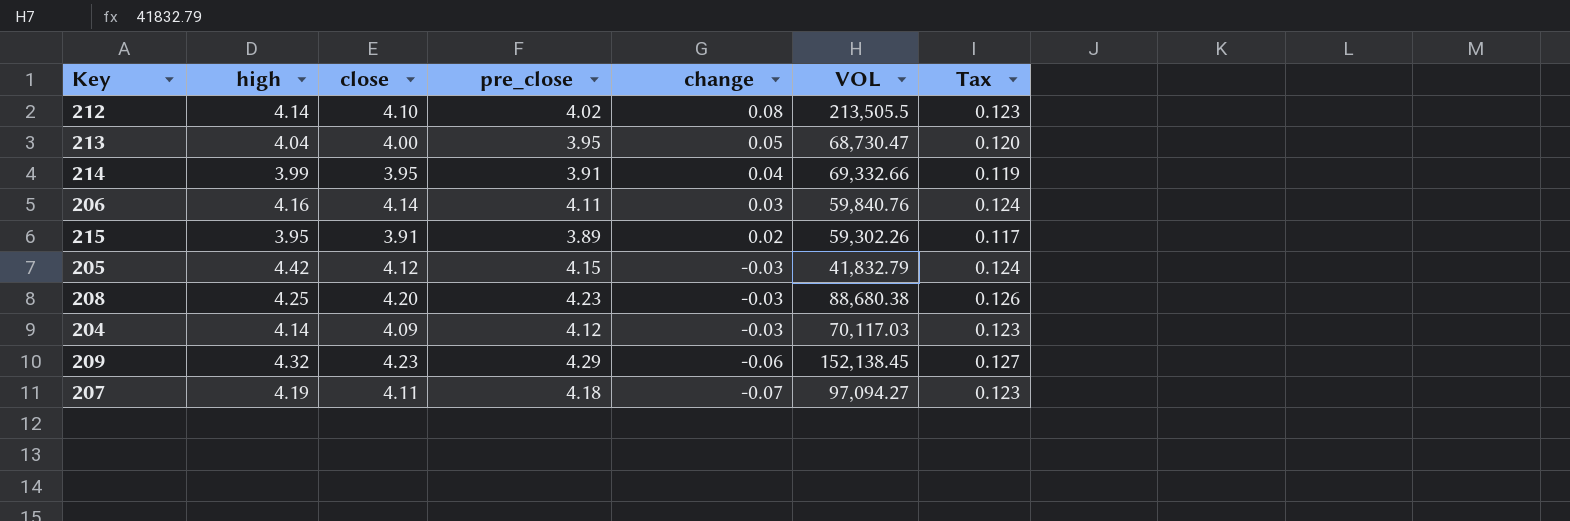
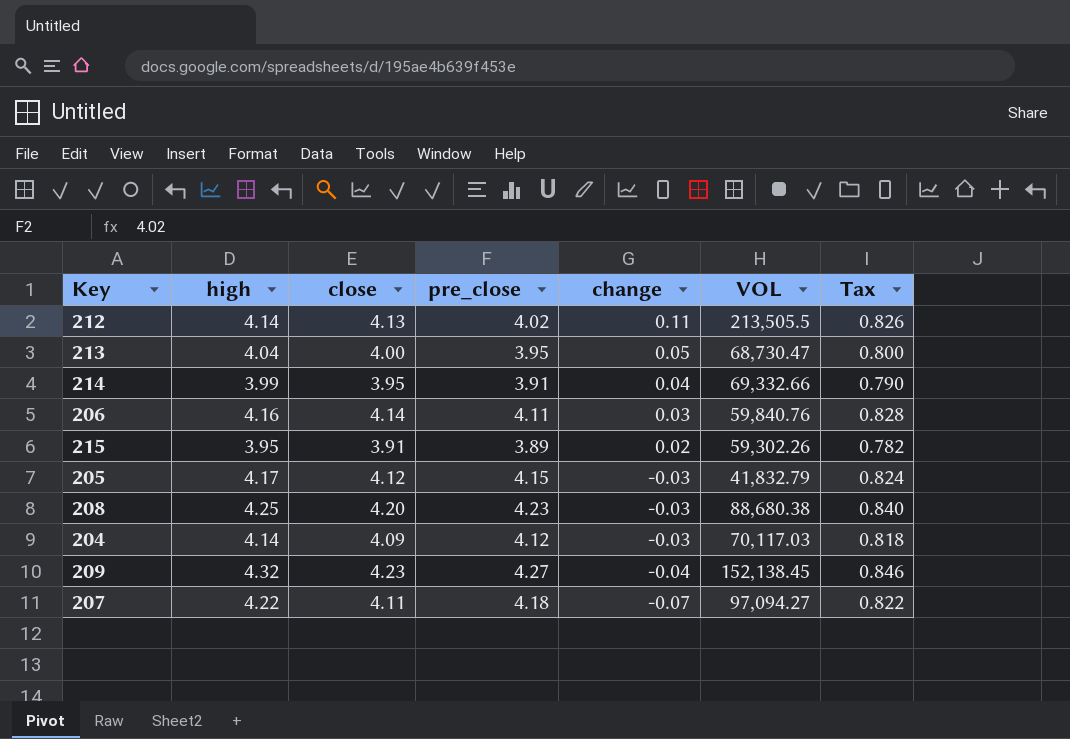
column Tax | formula: [close] * 0.03 -> [close] * 0.2
212 | close: 4.10 -> 4.13
212 | change: 0.08 -> 0.11
205 | high: 4.42 -> 4.17
209 | pre_close: 4.29 -> 4.27
209 | change: -0.06 -> -0.04
207 | high: 4.19 -> 4.22

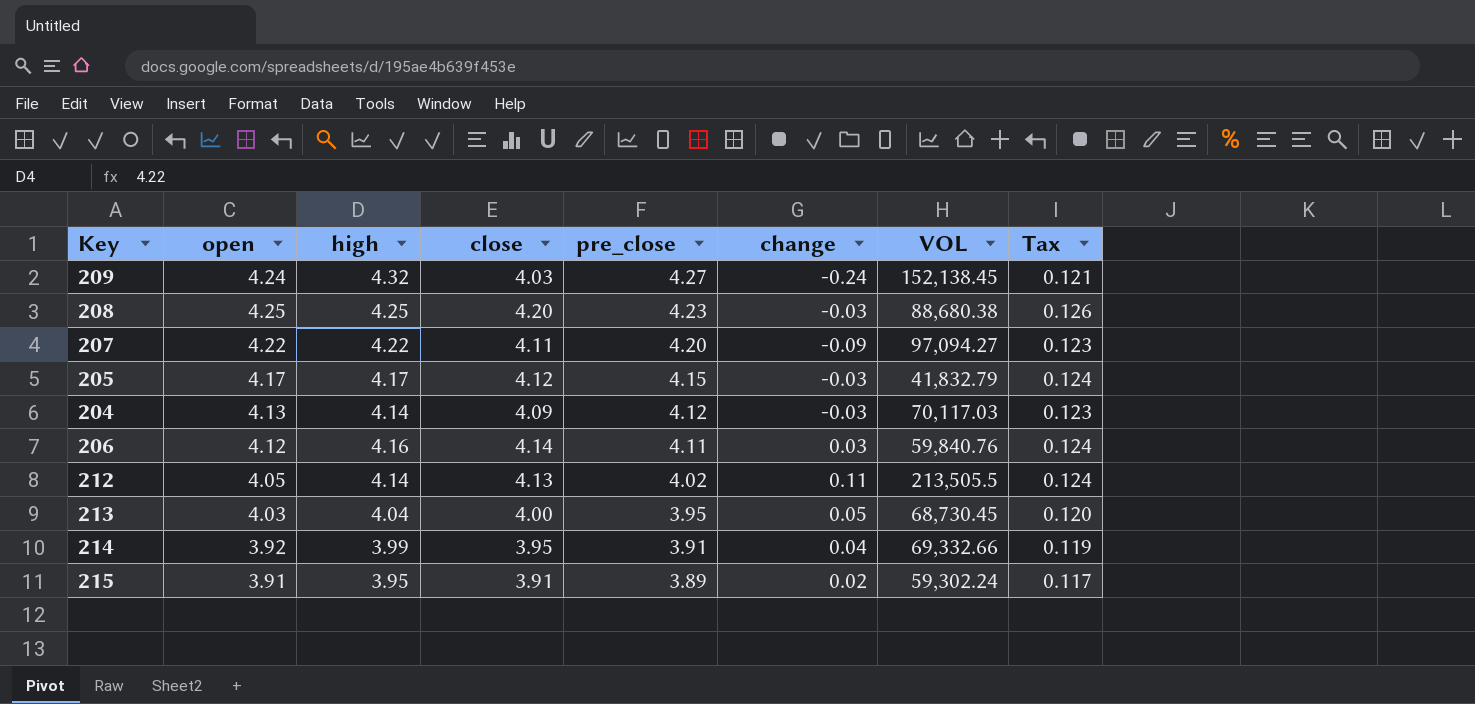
row order: change descending -> pre_close descending
column open | position: none -> 2
column Tax | formula: [close] * 0.2 -> [close] * 0.03
209 | close: 4.23 -> 4.03
209 | change: -0.04 -> -0.24
207 | pre_close: 4.18 -> 4.20
207 | change: -0.07 -> -0.09
213 | VOL: 68,730.47 -> 68,730.45
215 | VOL: 59,302.26 -> 59,302.24

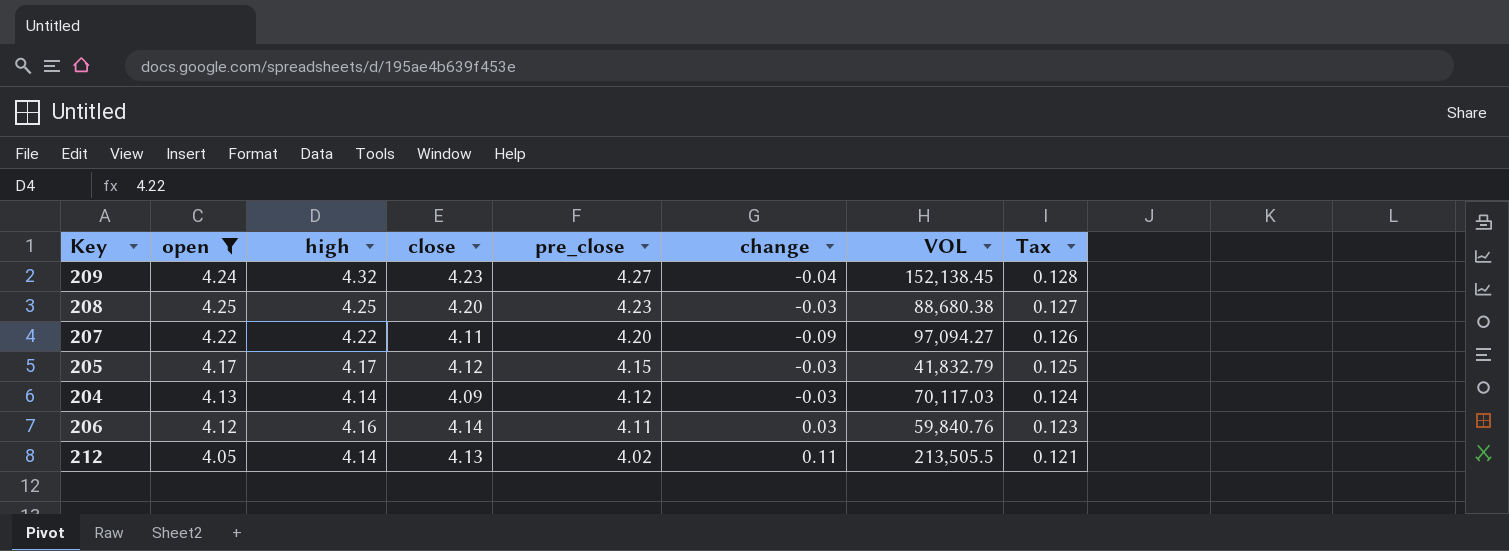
filter: none -> open >= 4.05
column Tax | formula: [close] * 0.03 -> [pre_close] * 0.03
209 | close: 4.03 -> 4.23
209 | change: -0.24 -> -0.04

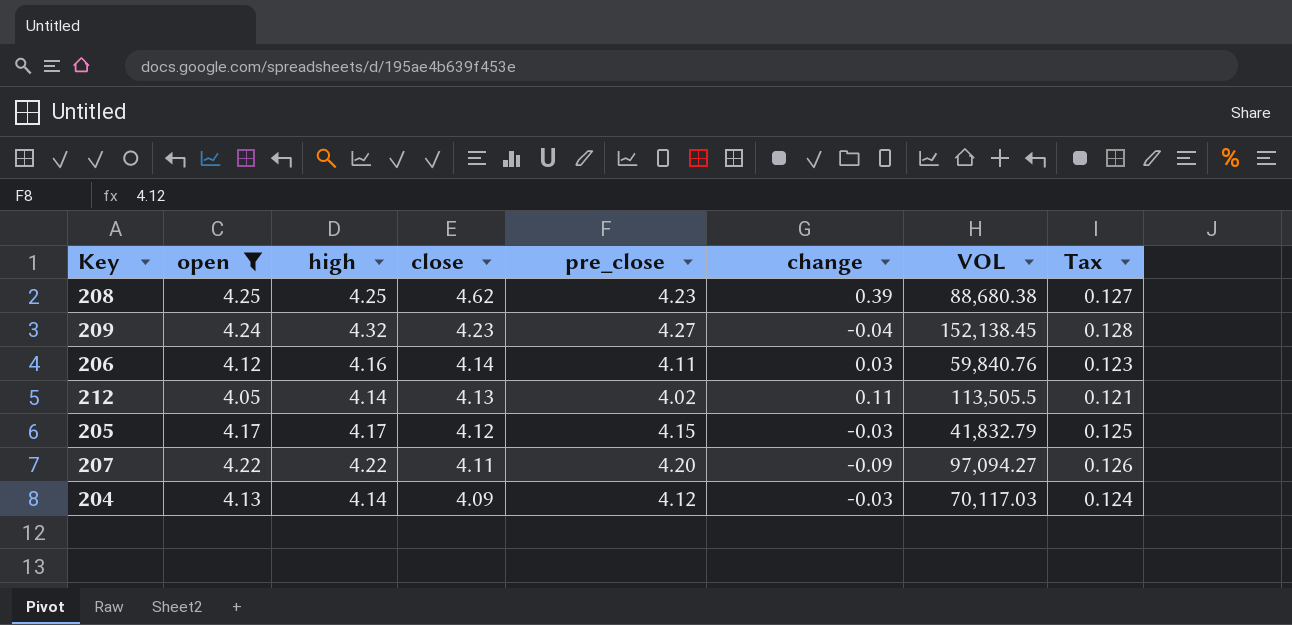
row order: pre_close descending -> close descending
208 | close: 4.20 -> 4.62
208 | change: -0.03 -> 0.39
212 | VOL: 213,505.5 -> 113,505.5

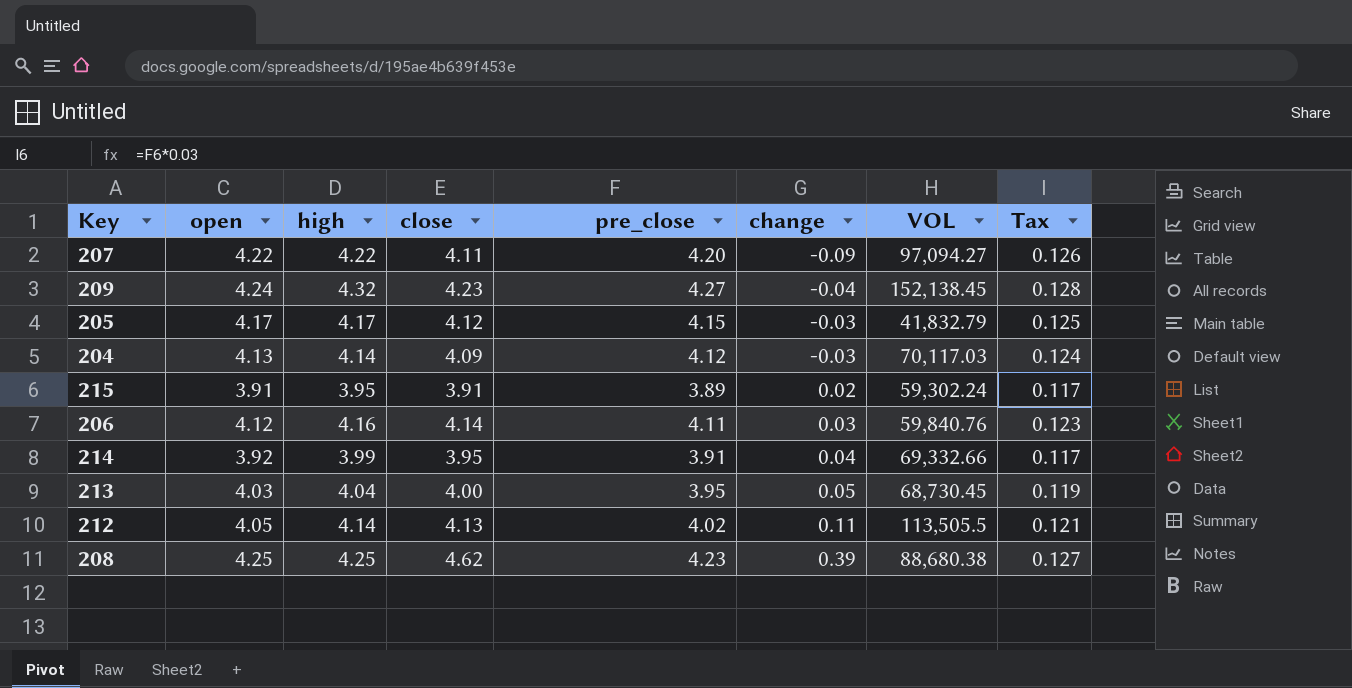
filter: open >= 4.05 -> none
row order: close descending -> change ascending

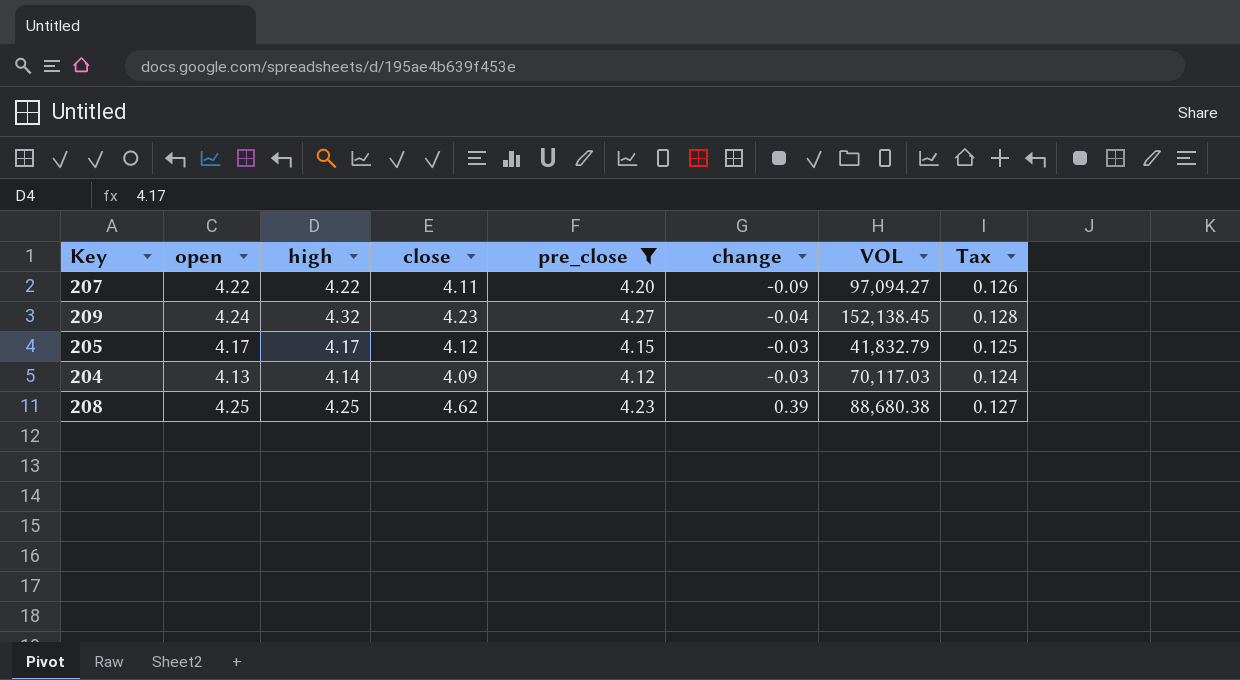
filter: none -> pre_close >= 4.12

